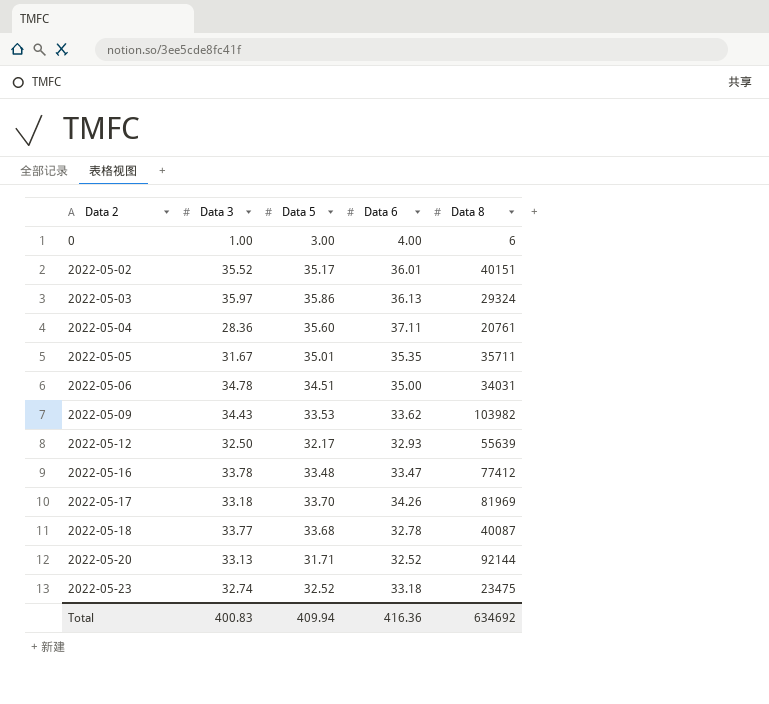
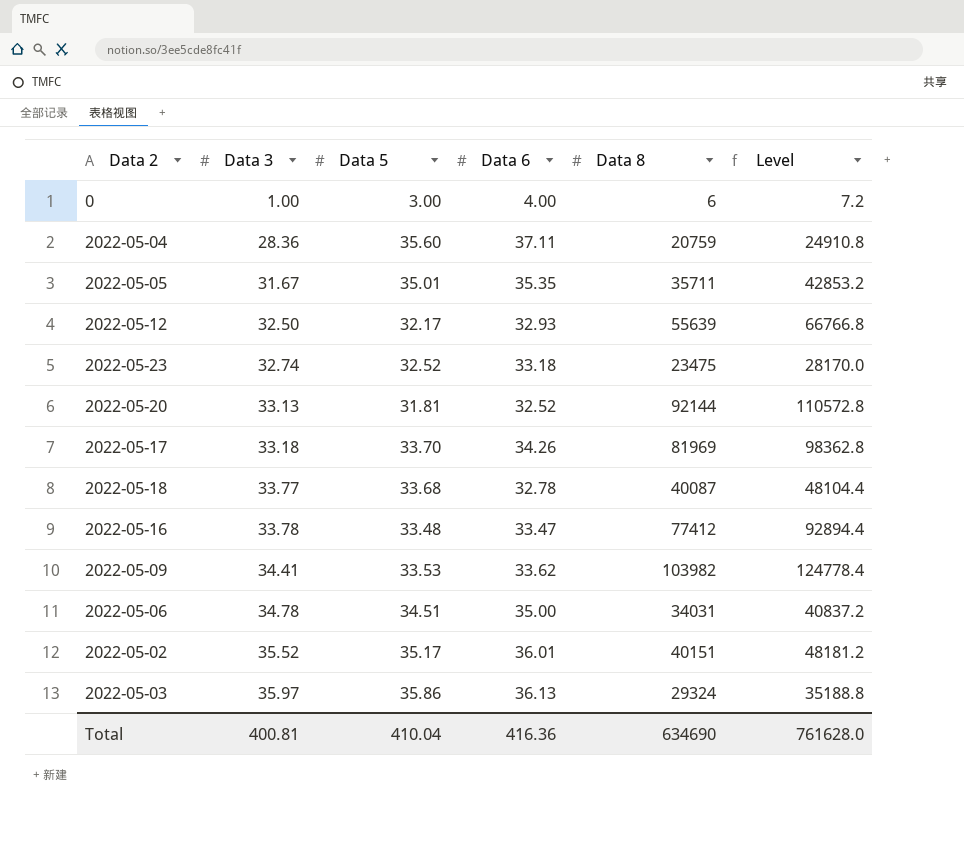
row order: Data 2 ascending -> Data 3 ascending
column Level | formula: none -> [Data 8] * 1.2
2022-05-04 | Data 8: 20761 -> 20759
2022-05-20 | Data 5: 31.71 -> 31.81
2022-05-09 | Data 3: 34.43 -> 34.41
Total | Data 3: 400.83 -> 400.81
Total | Data 5: 409.94 -> 410.04
Total | Data 8: 634692 -> 634690

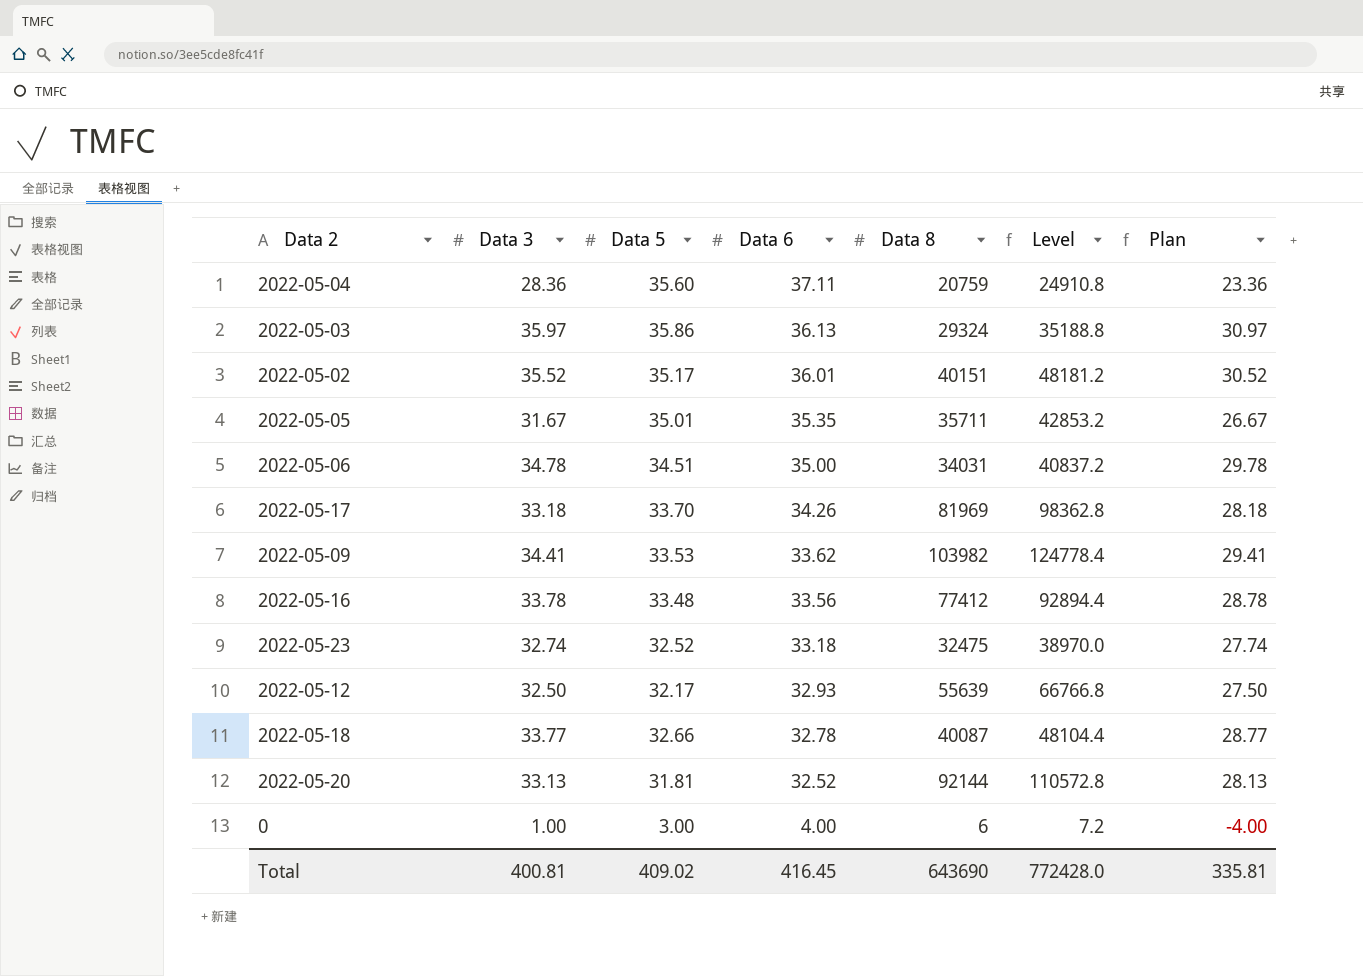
row order: Data 3 ascending -> Data 6 descending
column Plan | formula: none -> [Data 3] - 5
2022-05-16 | Data 6: 33.47 -> 33.56
2022-05-23 | Data 8: 23475 -> 32475
2022-05-23 | Level: 28170.0 -> 38970.0
2022-05-18 | Data 5: 33.68 -> 32.66
Total | Data 5: 410.04 -> 409.02
Total | Data 6: 416.36 -> 416.45
Total | Data 8: 634690 -> 643690
Total | Level: 761628.0 -> 772428.0

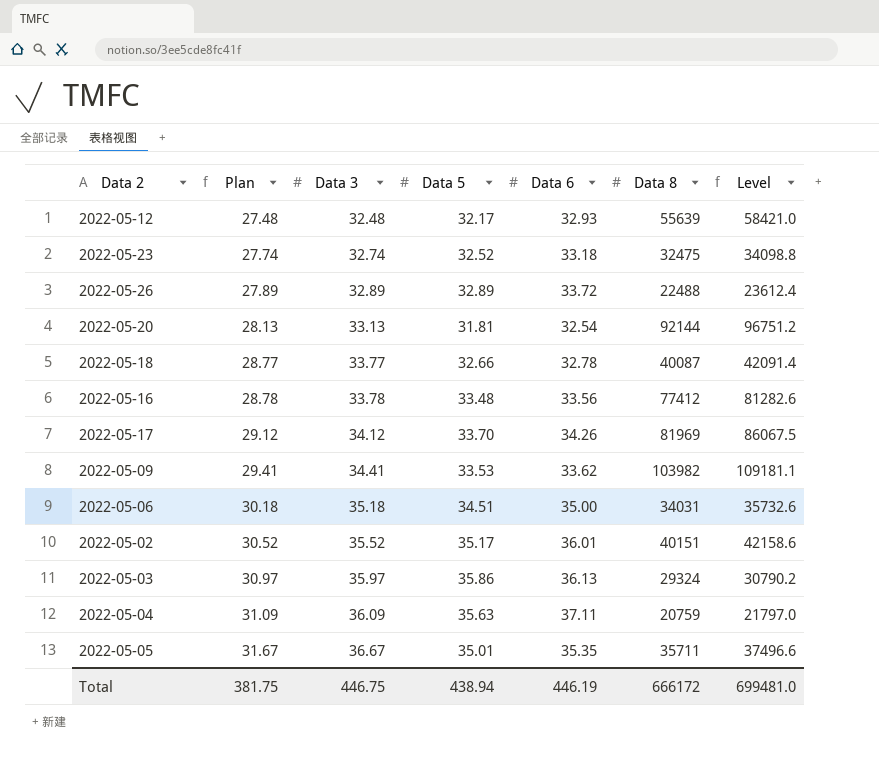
row order: Data 6 descending -> Plan ascending
column Plan | position: 7 -> 2
column Level | formula: [Data 8] * 1.2 -> [Data 8] * 1.05
row 0: 1.00 | 3.00 | 4.00 | 6 | 7.2 | -4.00 -> none
2022-05-12 | Plan: 27.50 -> 27.48
2022-05-12 | Data 3: 32.50 -> 32.48
row 2022-05-26: none -> 27.89 | 32.89 | 32.89 | 33.72 | 22488 | 23612.4
2022-05-20 | Data 6: 32.52 -> 32.54
2022-05-17 | Plan: 28.18 -> 29.12
2022-05-17 | Data 3: 33.18 -> 34.12
2022-05-06 | Plan: 29.78 -> 30.18
2022-05-06 | Data 3: 34.78 -> 35.18
2022-05-04 | Plan: 23.36 -> 31.09
2022-05-04 | Data 3: 28.36 -> 36.09
2022-05-04 | Data 5: 35.60 -> 35.63
2022-05-05 | Plan: 26.67 -> 31.67
2022-05-05 | Data 3: 31.67 -> 36.67
Total | Plan: 335.81 -> 381.75
Total | Data 3: 400.81 -> 446.75
Total | Data 5: 409.02 -> 438.94
Total | Data 6: 416.45 -> 446.19
Total | Data 8: 643690 -> 666172
Total | Level: 772428.0 -> 699481.0

